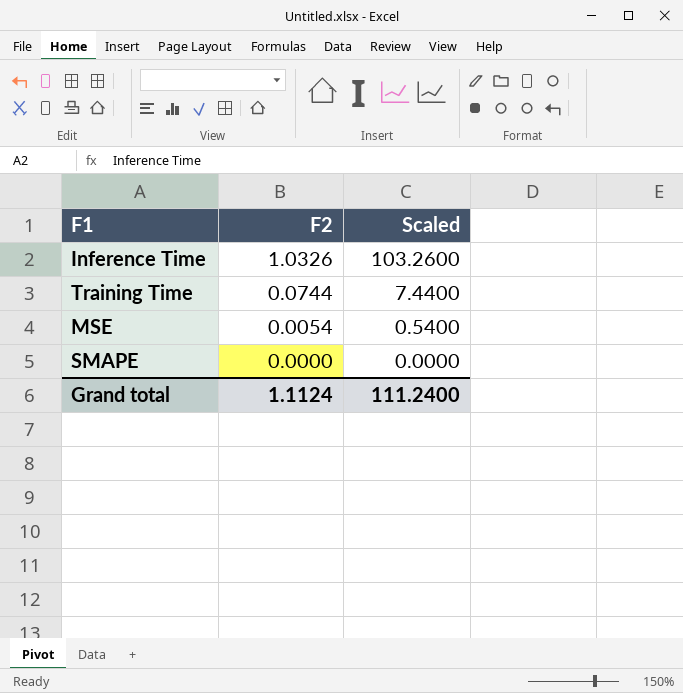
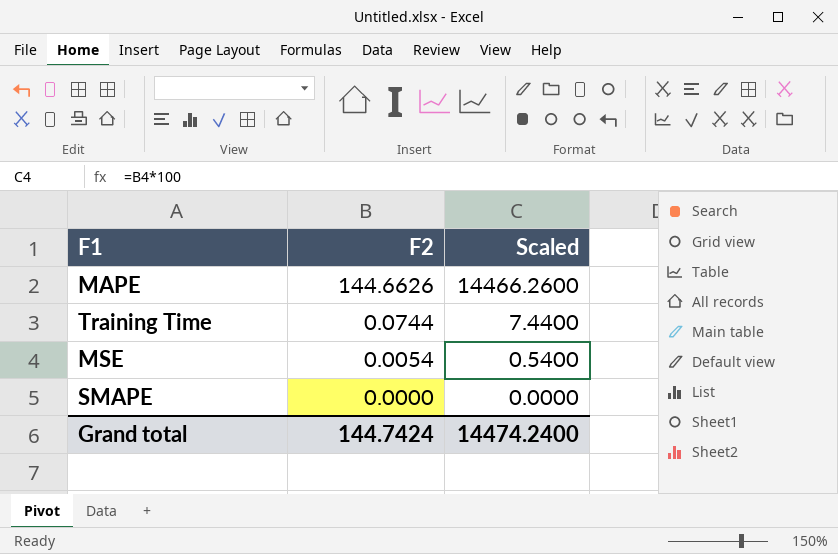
row Inference Time: 1.0326 | 103.2600 -> none
row MAPE: none -> 144.6626 | 14466.2600
Grand total | F2: 1.1124 -> 144.7424
Grand total | Scaled: 111.2400 -> 14474.2400

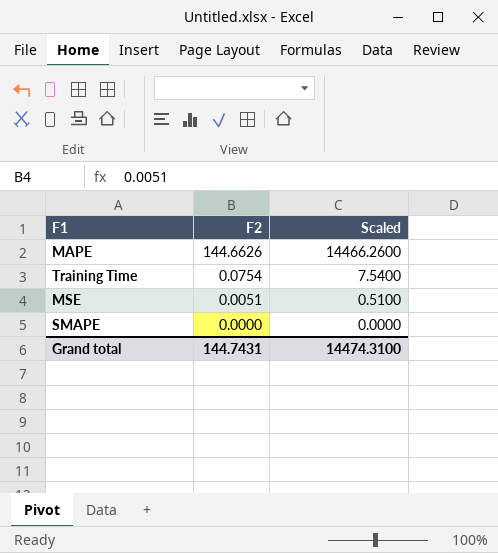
Training Time | F2: 0.0744 -> 0.0754
Training Time | Scaled: 7.4400 -> 7.5400
MSE | F2: 0.0054 -> 0.0051
MSE | Scaled: 0.5400 -> 0.5100
Grand total | F2: 144.7424 -> 144.7431
Grand total | Scaled: 14474.2400 -> 14474.3100

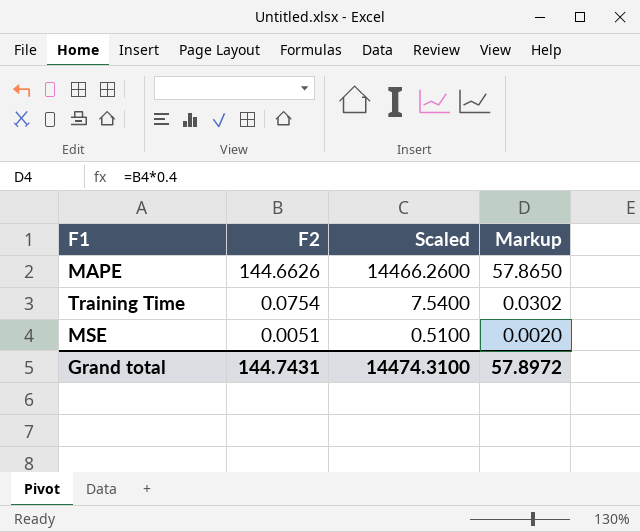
column Markup | formula: none -> [F2] * 0.4
row SMAPE: 0.0000 | 0.0000 -> none

